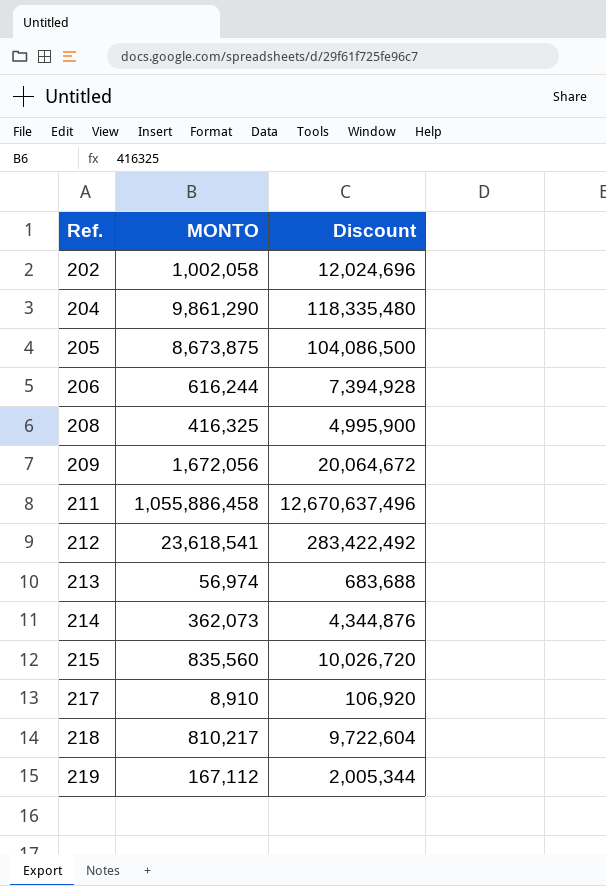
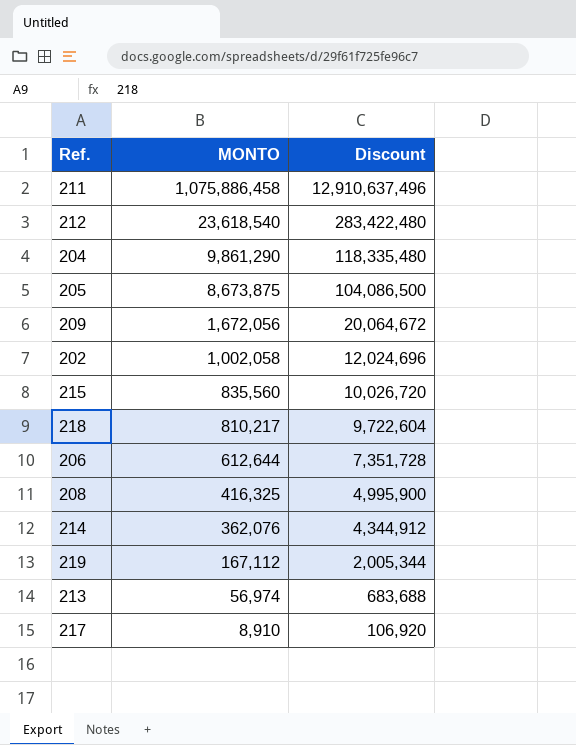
row order: Ref. ascending -> MONTO descending
211 | MONTO: 1,055,886,458 -> 1,075,886,458
211 | Discount: 12,670,637,496 -> 12,910,637,496
212 | MONTO: 23,618,541 -> 23,618,540
212 | Discount: 283,422,492 -> 283,422,480
206 | MONTO: 616,244 -> 612,644
206 | Discount: 7,394,928 -> 7,351,728
214 | MONTO: 362,073 -> 362,076
214 | Discount: 4,344,876 -> 4,344,912

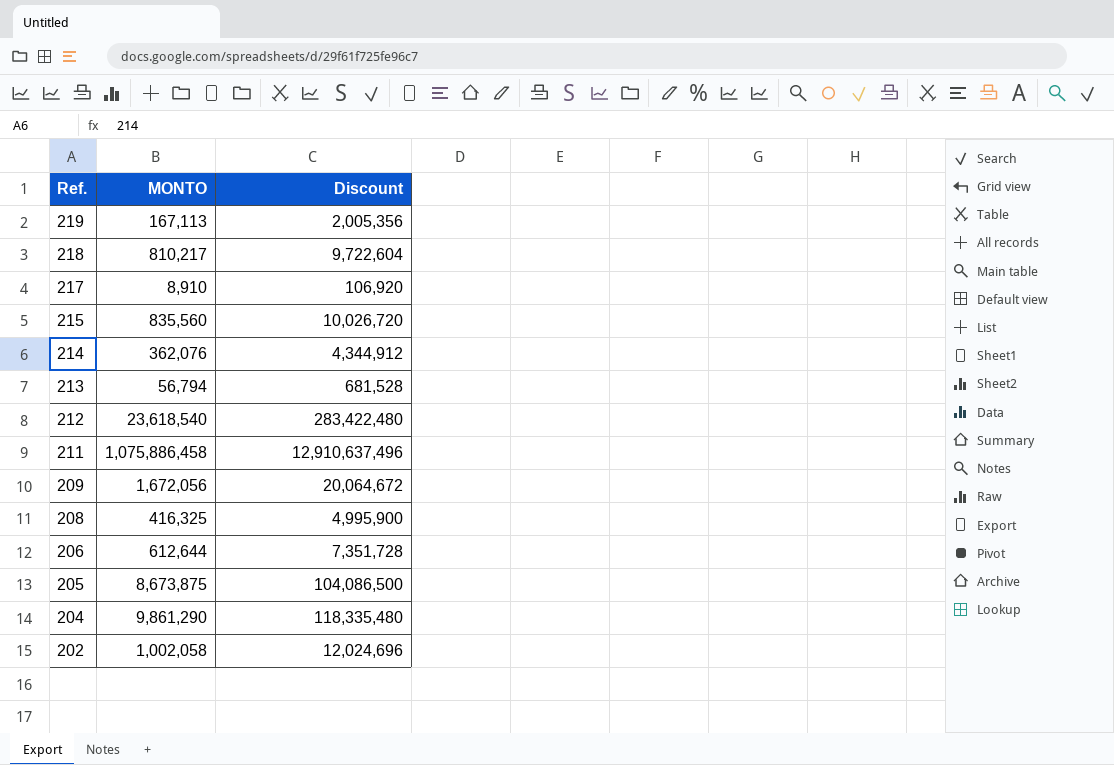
row order: MONTO descending -> Ref. descending
219 | MONTO: 167,112 -> 167,113
219 | Discount: 2,005,344 -> 2,005,356
213 | MONTO: 56,974 -> 56,794
213 | Discount: 683,688 -> 681,528

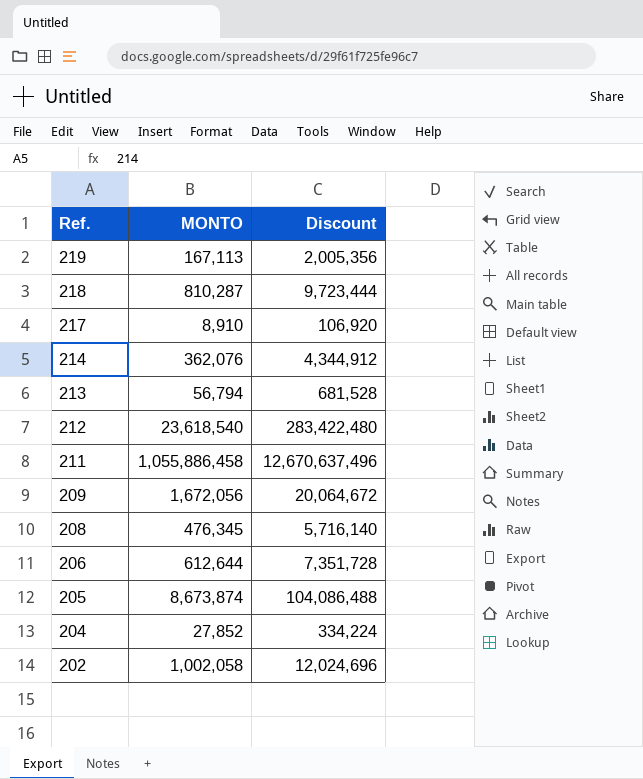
row 215: 835,560 | 10,026,720 -> none
218 | MONTO: 810,217 -> 810,287
218 | Discount: 9,722,604 -> 9,723,444
211 | MONTO: 1,075,886,458 -> 1,055,886,458
211 | Discount: 12,910,637,496 -> 12,670,637,496
208 | MONTO: 416,325 -> 476,345
208 | Discount: 4,995,900 -> 5,716,140
205 | MONTO: 8,673,875 -> 8,673,874
205 | Discount: 104,086,500 -> 104,086,488
204 | MONTO: 9,861,290 -> 27,852
204 | Discount: 118,335,480 -> 334,224

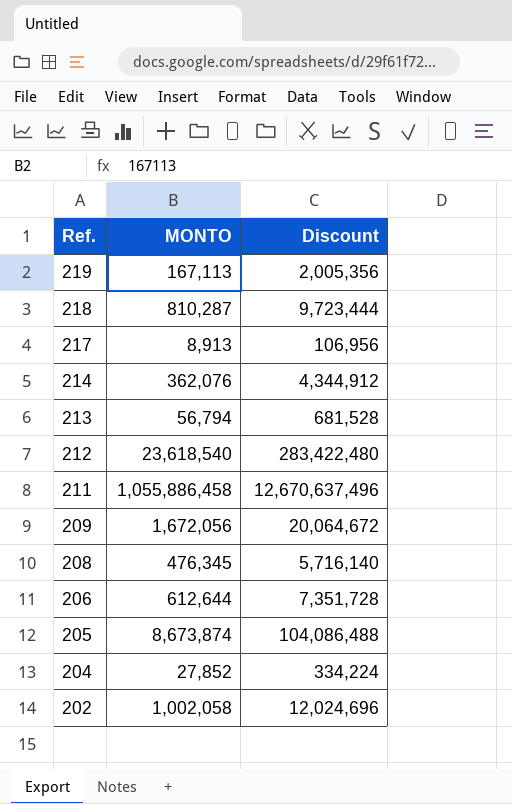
217 | MONTO: 8,910 -> 8,913
217 | Discount: 106,920 -> 106,956

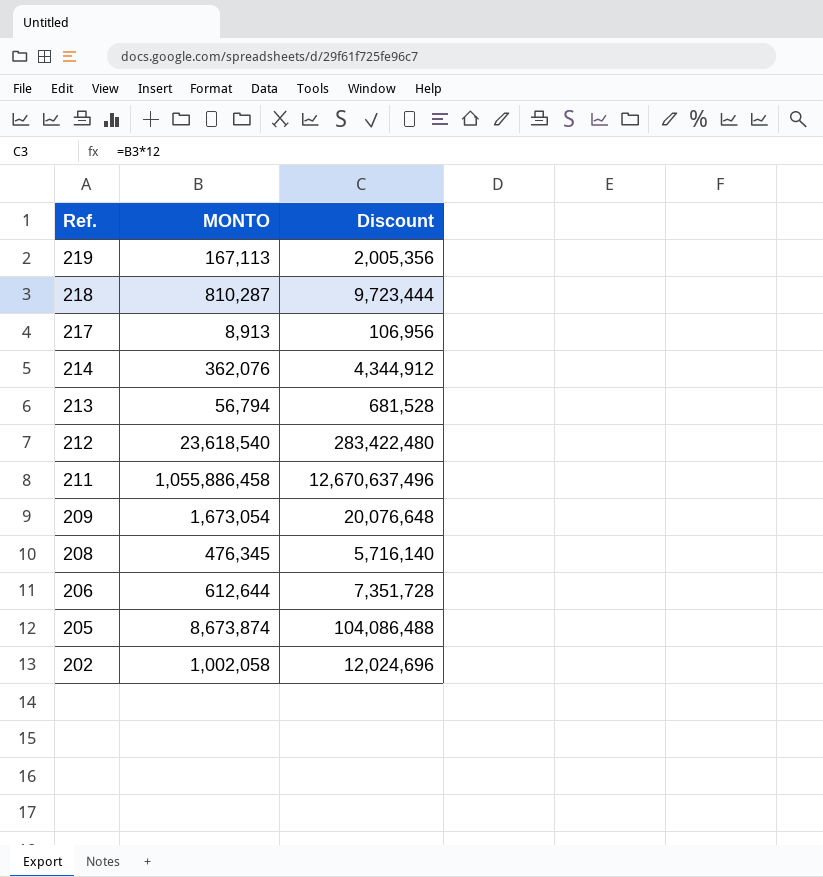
row 204: 27,852 | 334,224 -> none
209 | MONTO: 1,672,056 -> 1,673,054
209 | Discount: 20,064,672 -> 20,076,648

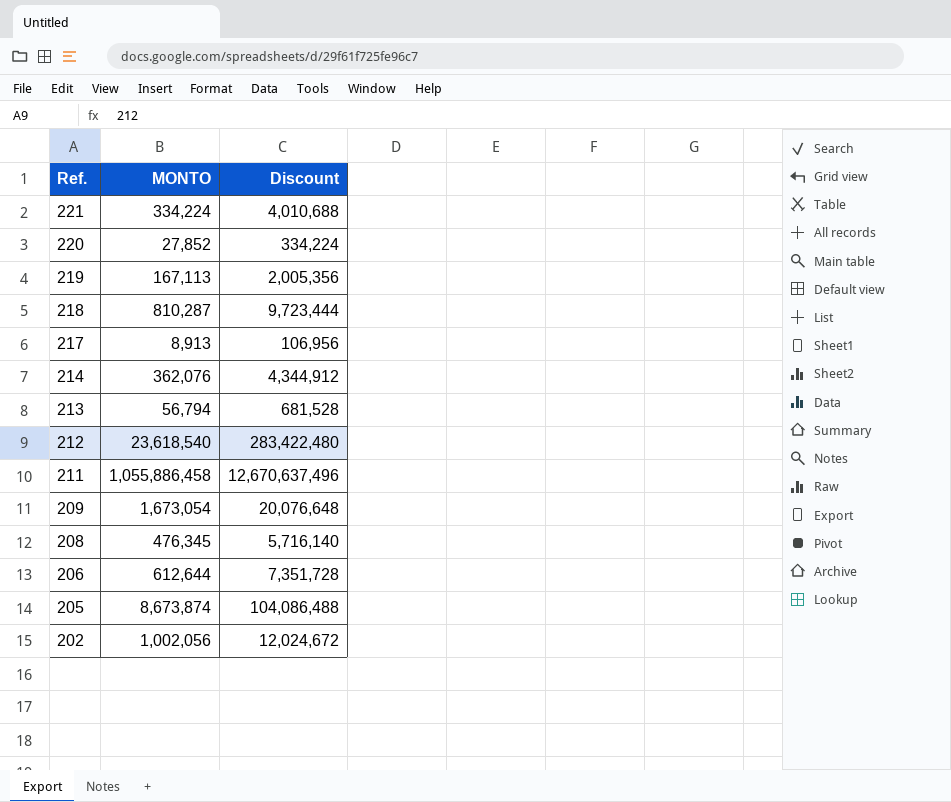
row 221: none -> 334,224 | 4,010,688
row 220: none -> 27,852 | 334,224
202 | MONTO: 1,002,058 -> 1,002,056
202 | Discount: 12,024,696 -> 12,024,672

